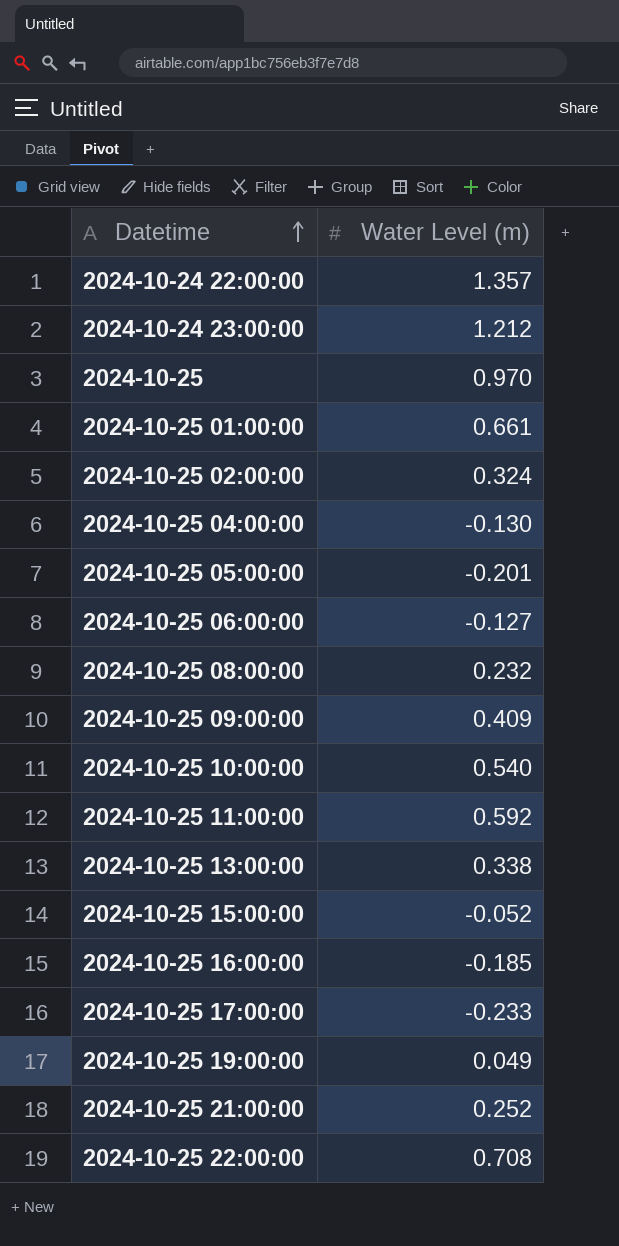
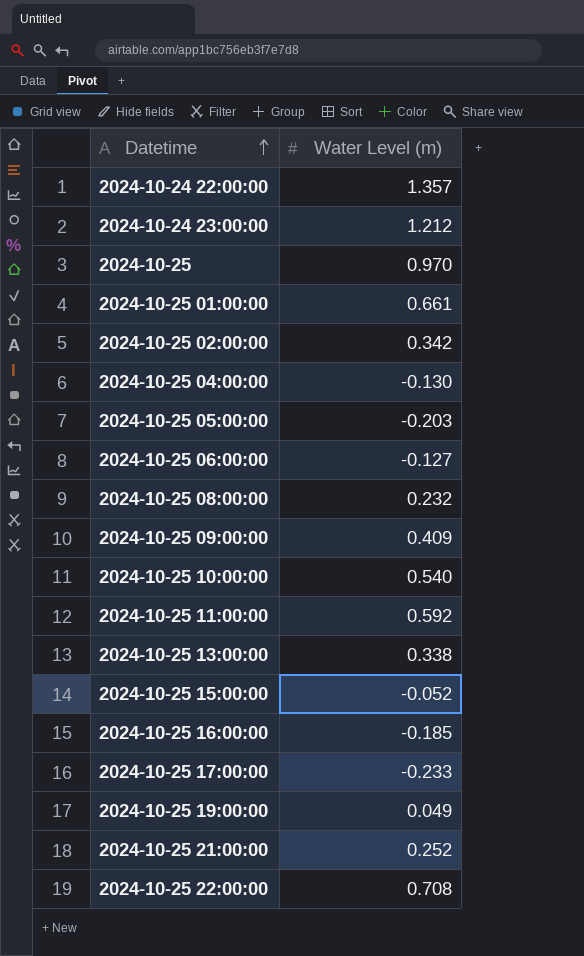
2024-10-25 02:00:00 | Water Level (m): 0.324 -> 0.342
2024-10-25 05:00:00 | Water Level (m): -0.201 -> -0.203

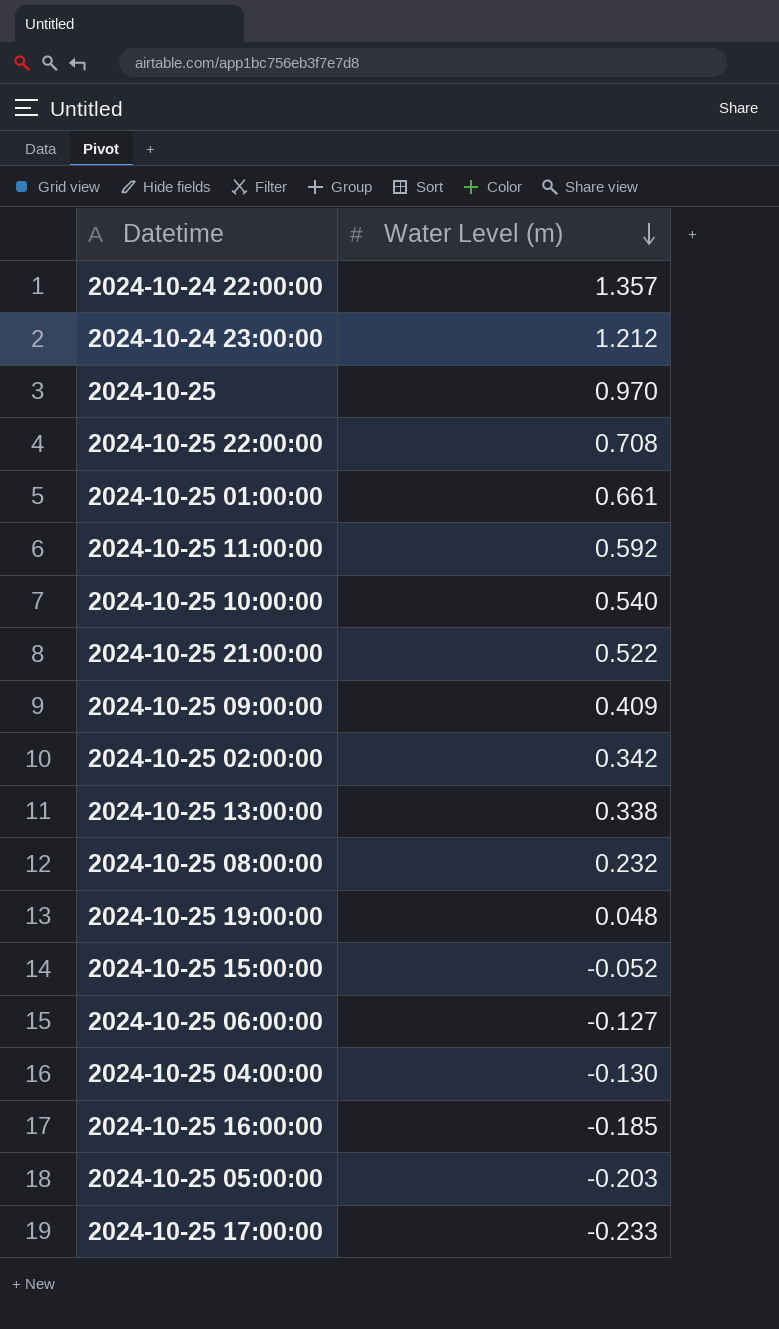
row order: Datetime ascending -> Water Level (m) descending
2024-10-25 21:00:00 | Water Level (m): 0.252 -> 0.522
2024-10-25 19:00:00 | Water Level (m): 0.049 -> 0.048

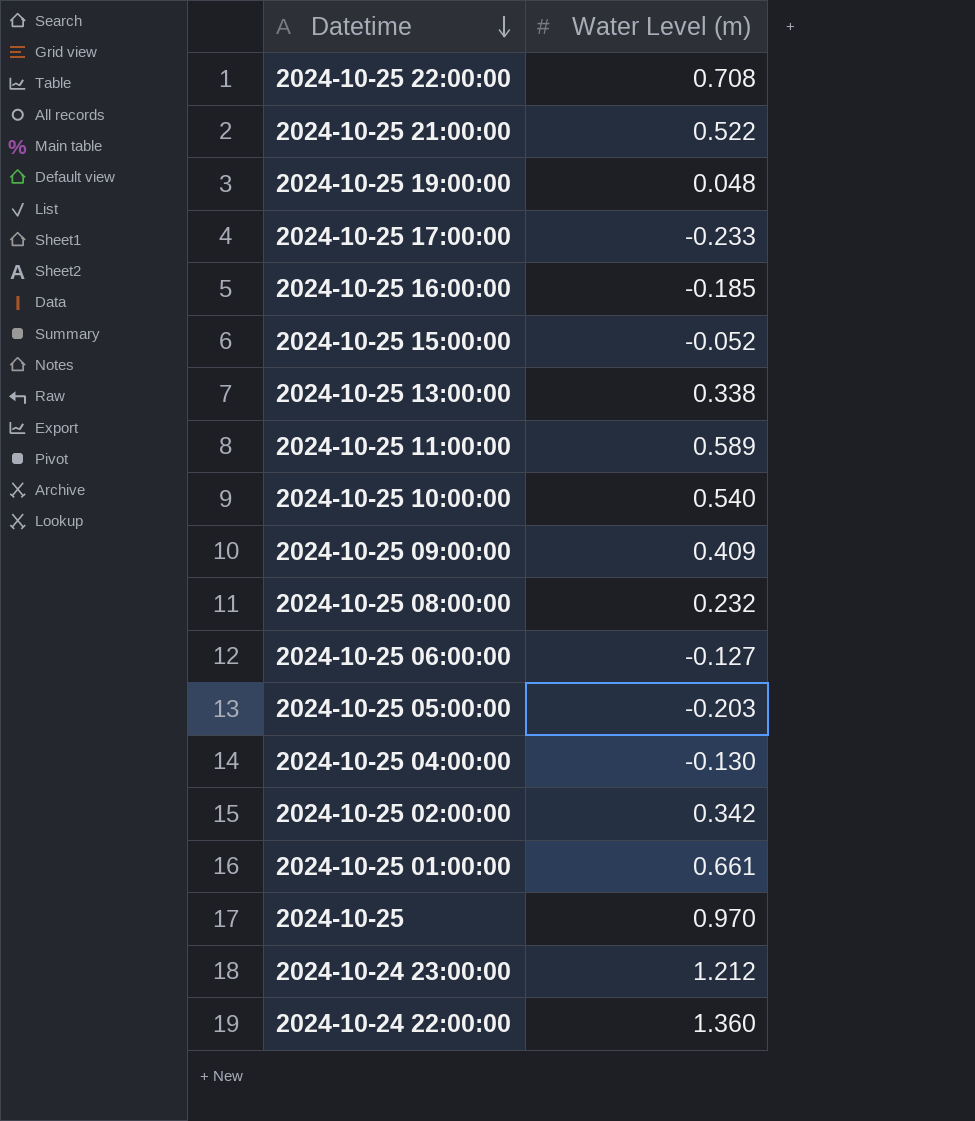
row order: Water Level (m) descending -> Datetime descending
2024-10-25 11:00:00 | Water Level (m): 0.592 -> 0.589
2024-10-24 22:00:00 | Water Level (m): 1.357 -> 1.360

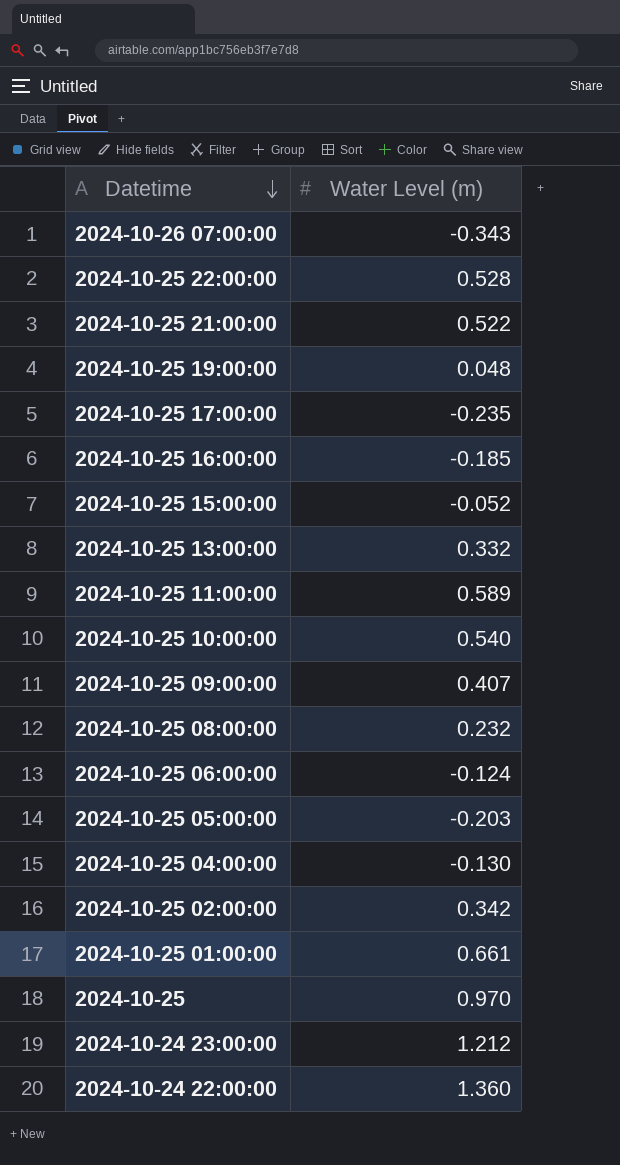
row 2024-10-26 07:00:00: none -> -0.343
2024-10-25 22:00:00 | Water Level (m): 0.708 -> 0.528
2024-10-25 17:00:00 | Water Level (m): -0.233 -> -0.235
2024-10-25 13:00:00 | Water Level (m): 0.338 -> 0.332
2024-10-25 09:00:00 | Water Level (m): 0.409 -> 0.407
2024-10-25 06:00:00 | Water Level (m): -0.127 -> -0.124

